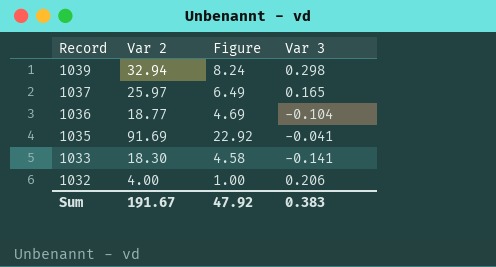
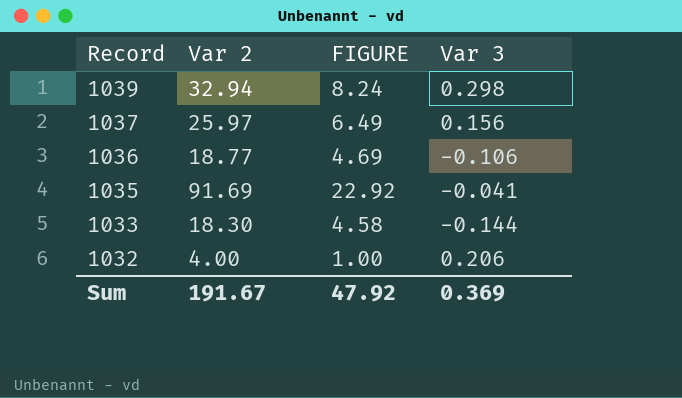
column name: Figure -> FIGURE
1037 | Var 3: 0.165 -> 0.156
1036 | Var 3: -0.104 -> -0.106
1033 | Var 3: -0.141 -> -0.144
Sum | Var 3: 0.383 -> 0.369

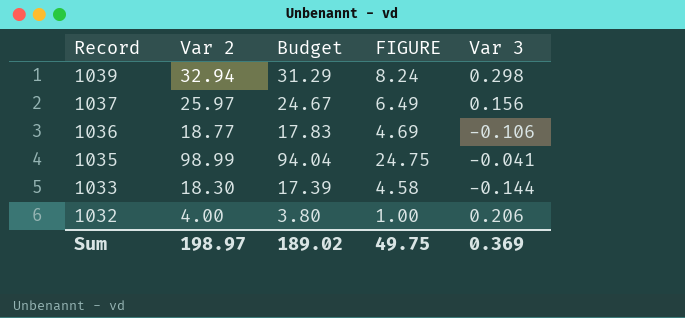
column Budget | formula: none -> [Var 2] * 0.95
1035 | Var 2: 91.69 -> 98.99
1035 | FIGURE: 22.92 -> 24.75
Sum | Var 2: 191.67 -> 198.97
Sum | FIGURE: 47.92 -> 49.75

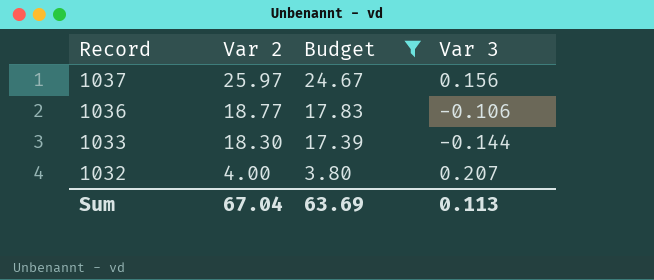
filter: none -> Budget <= 24.67
column FIGURE | formula: [Var 2] * 0.25 -> none
1032 | Var 3: 0.206 -> 0.207
Sum | Var 2: 198.97 -> 67.04
Sum | Budget: 189.02 -> 63.69
Sum | Var 3: 0.369 -> 0.113

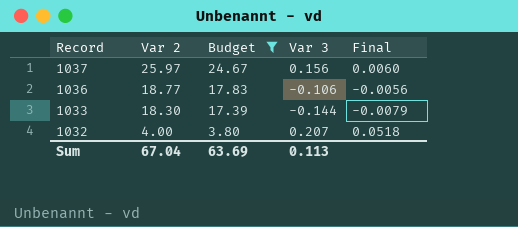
column Final | formula: none -> [Var 3] / [Var 2]

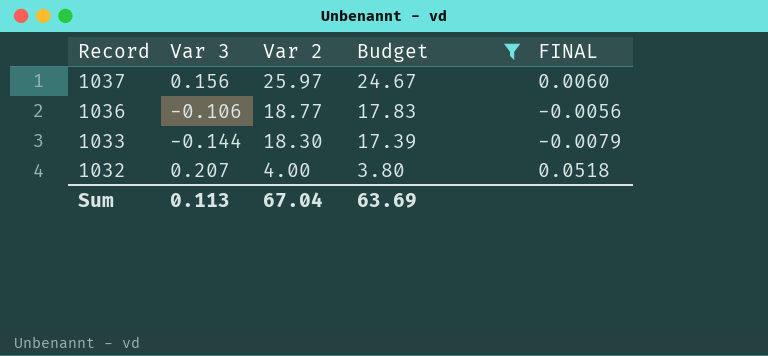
column Var 3 | position: 4 -> 2
column name: Final -> FINAL

